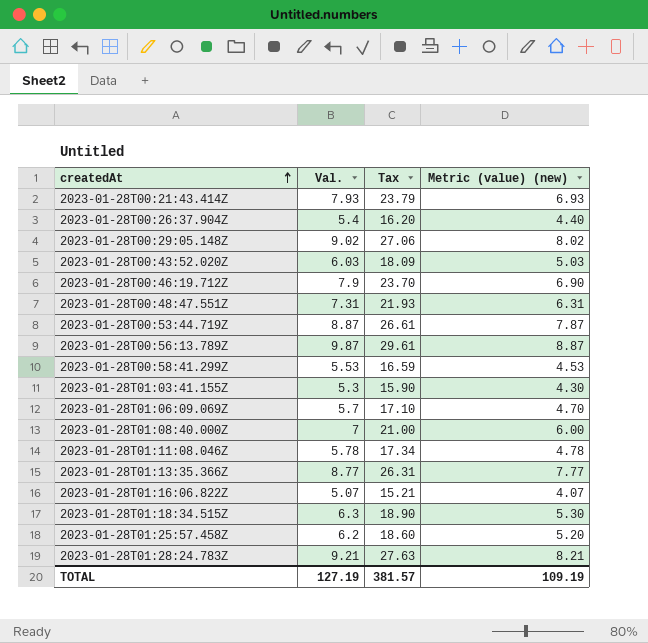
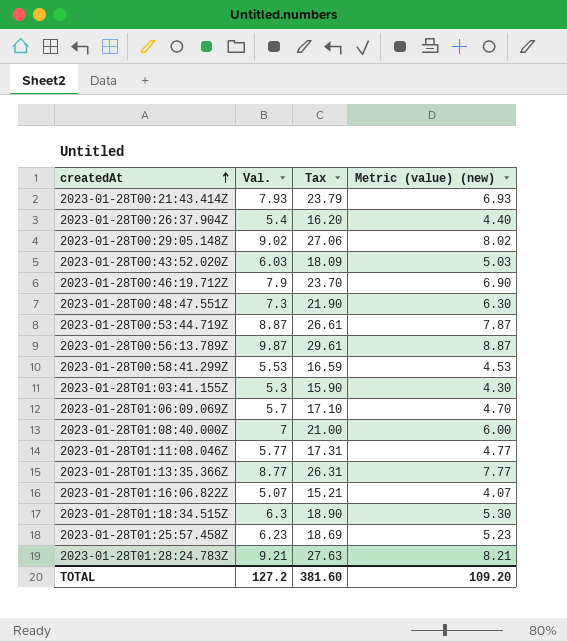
2023-01-28T00:48:47.551Z | Val.: 7.31 -> 7.3
2023-01-28T00:48:47.551Z | Tax: 21.93 -> 21.90
2023-01-28T00:48:47.551Z | Metric (value) (new): 6.31 -> 6.30
2023-01-28T01:11:08.046Z | Val.: 5.78 -> 5.77
2023-01-28T01:11:08.046Z | Tax: 17.34 -> 17.31
2023-01-28T01:11:08.046Z | Metric (value) (new): 4.78 -> 4.77
2023-01-28T01:25:57.458Z | Val.: 6.2 -> 6.23
2023-01-28T01:25:57.458Z | Tax: 18.60 -> 18.69
2023-01-28T01:25:57.458Z | Metric (value) (new): 5.20 -> 5.23
TOTAL | Val.: 127.19 -> 127.2
TOTAL | Tax: 381.57 -> 381.60
TOTAL | Metric (value) (new): 109.19 -> 109.20

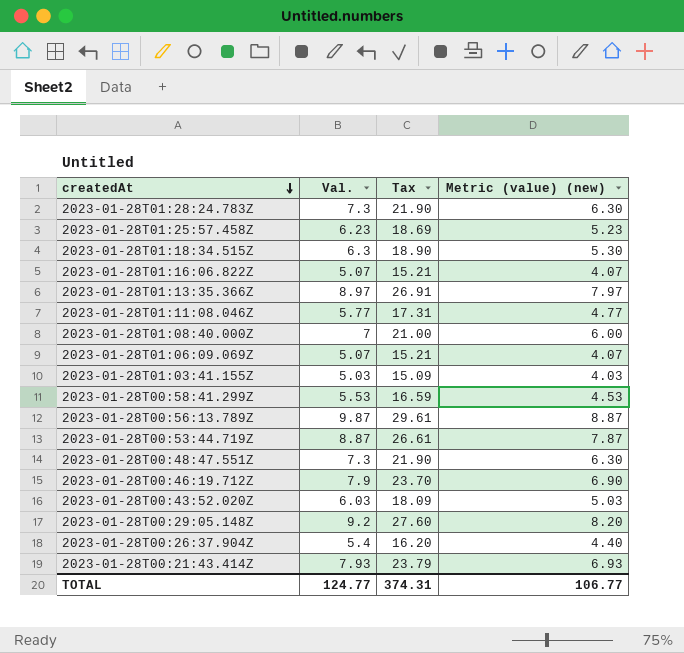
row order: createdAt ascending -> createdAt descending
2023-01-28T01:28:24.783Z | Val.: 9.21 -> 7.3
2023-01-28T01:28:24.783Z | Tax: 27.63 -> 21.90
2023-01-28T01:28:24.783Z | Metric (value) (new): 8.21 -> 6.30
2023-01-28T01:13:35.366Z | Val.: 8.77 -> 8.97
2023-01-28T01:13:35.366Z | Tax: 26.31 -> 26.91
2023-01-28T01:13:35.366Z | Metric (value) (new): 7.77 -> 7.97
2023-01-28T01:06:09.069Z | Val.: 5.7 -> 5.07
2023-01-28T01:06:09.069Z | Tax: 17.10 -> 15.21
2023-01-28T01:06:09.069Z | Metric (value) (new): 4.70 -> 4.07
2023-01-28T01:03:41.155Z | Val.: 5.3 -> 5.03
2023-01-28T01:03:41.155Z | Tax: 15.90 -> 15.09
2023-01-28T01:03:41.155Z | Metric (value) (new): 4.30 -> 4.03
2023-01-28T00:29:05.148Z | Val.: 9.02 -> 9.2
2023-01-28T00:29:05.148Z | Tax: 27.06 -> 27.60
2023-01-28T00:29:05.148Z | Metric (value) (new): 8.02 -> 8.20
TOTAL | Val.: 127.2 -> 124.77
TOTAL | Tax: 381.60 -> 374.31
TOTAL | Metric (value) (new): 109.20 -> 106.77

